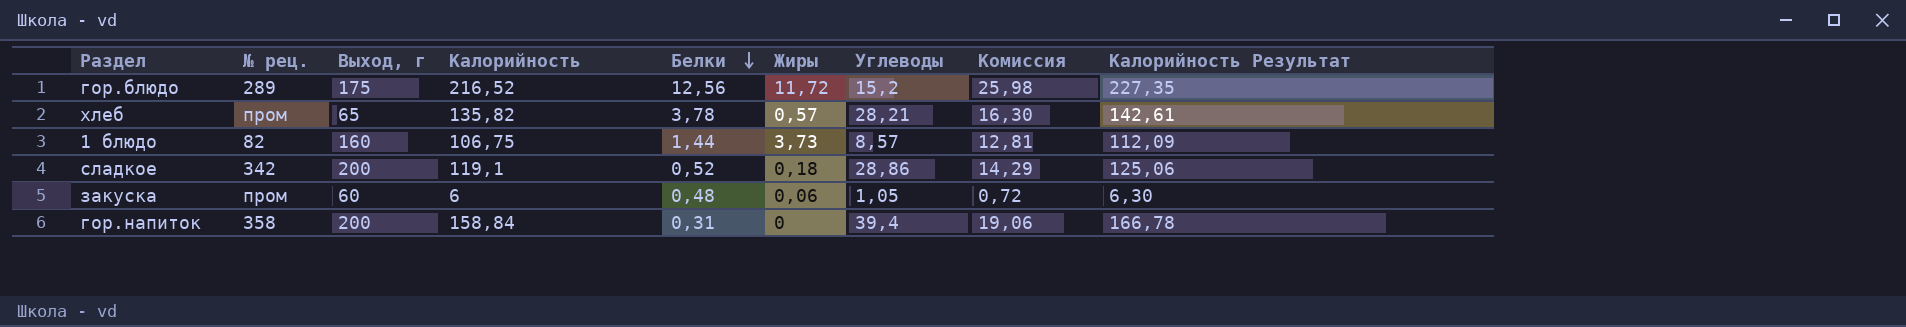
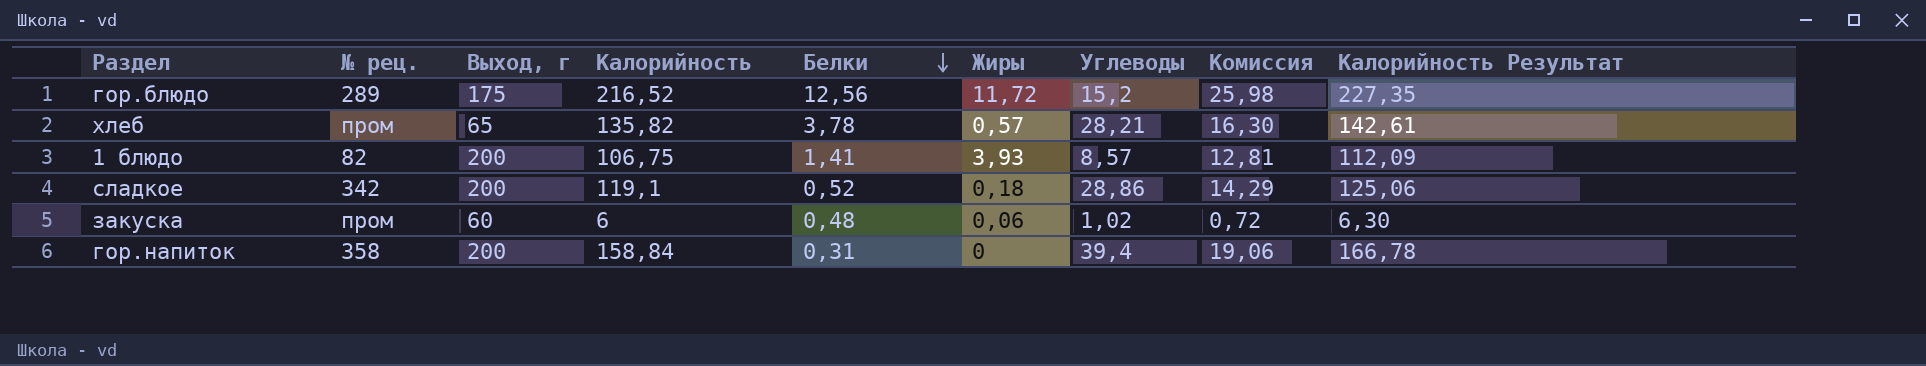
1 блюдо | Выход, г: 160 -> 200
1 блюдо | Белки: 1,44 -> 1,41
1 блюдо | Жиры: 3,73 -> 3,93
закуска | Углеводы: 1,05 -> 1,02

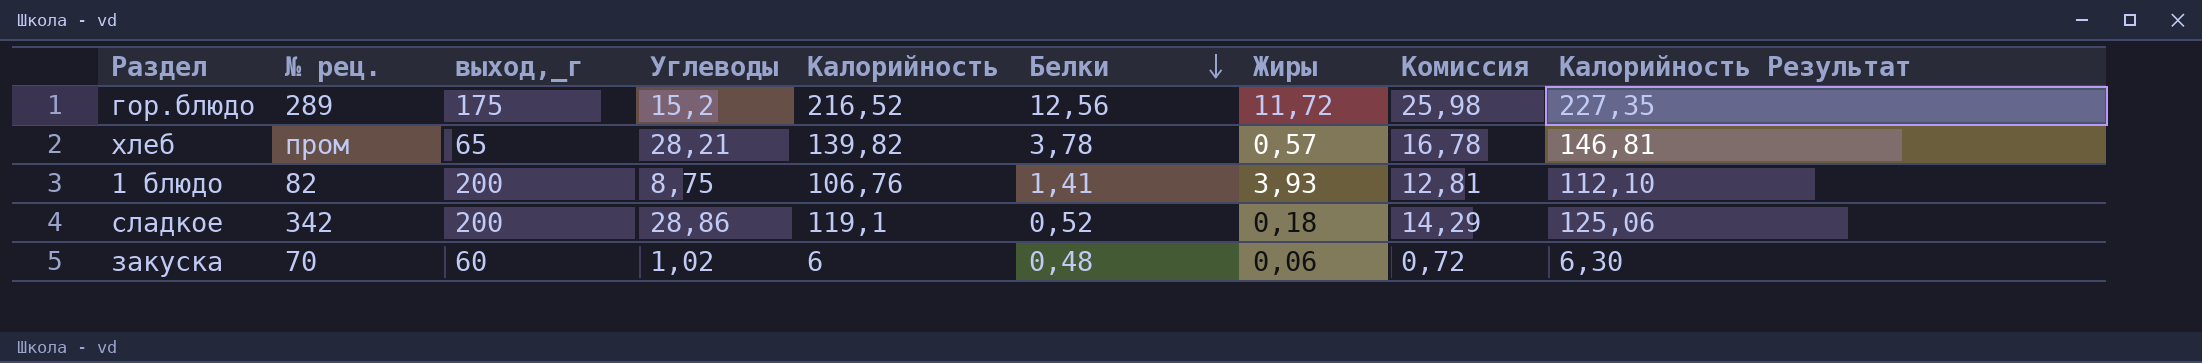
column name: Выход, г -> выход,_г
column Углеводы | position: 7 -> 4
row гор.напиток: 358 | 200 | 158,84 | 0,31 | 0 | 39,4 | 19,06 | 166,78 -> none
хлеб | Калорийность: 135,82 -> 139,82
хлеб | Комиссия: 16,30 -> 16,78
хлеб | Калорийность Результат: 142,61 -> 146,81
1 блюдо | Углеводы: 8,57 -> 8,75
1 блюдо | Калорийность: 106,75 -> 106,76
1 блюдо | Калорийность Результат: 112,09 -> 112,10
закуска | № рец.: пром -> 70

